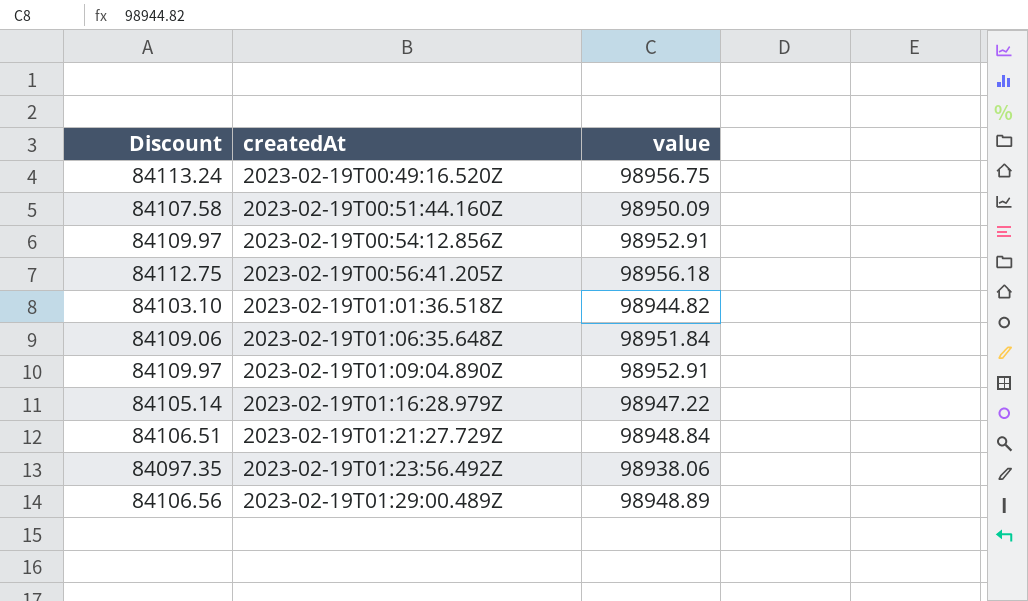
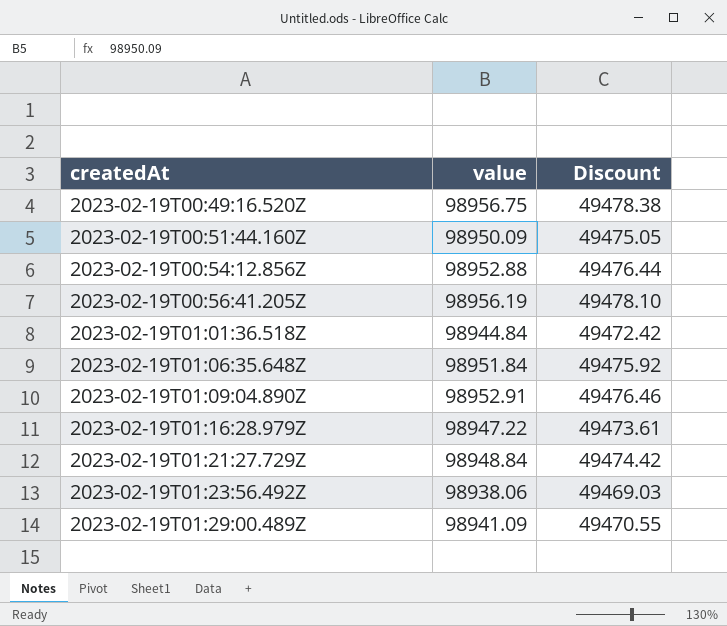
column Discount | formula: [value] * 0.85 -> [value] * 0.5
column Discount | position: 1 -> 3
2023-02-19T00:54:12.856Z | value: 98952.91 -> 98952.88
2023-02-19T00:56:41.205Z | value: 98956.18 -> 98956.19
2023-02-19T01:01:36.518Z | value: 98944.82 -> 98944.84
2023-02-19T01:29:00.489Z | value: 98948.89 -> 98941.09

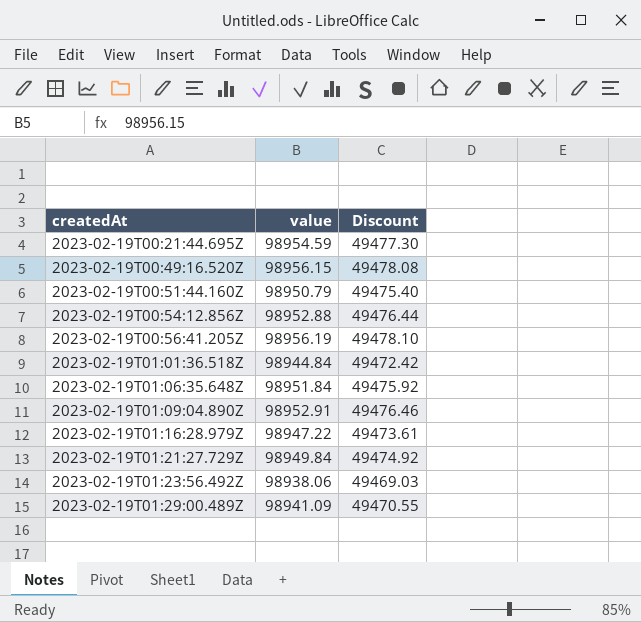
row 2023-02-19T00:21:44.695Z: none -> 98954.59 | 49477.30
2023-02-19T00:49:16.520Z | value: 98956.75 -> 98956.15
2023-02-19T00:49:16.520Z | Discount: 49478.38 -> 49478.08
2023-02-19T00:51:44.160Z | value: 98950.09 -> 98950.79
2023-02-19T00:51:44.160Z | Discount: 49475.05 -> 49475.40
2023-02-19T01:21:27.729Z | value: 98948.84 -> 98949.84
2023-02-19T01:21:27.729Z | Discount: 49474.42 -> 49474.92

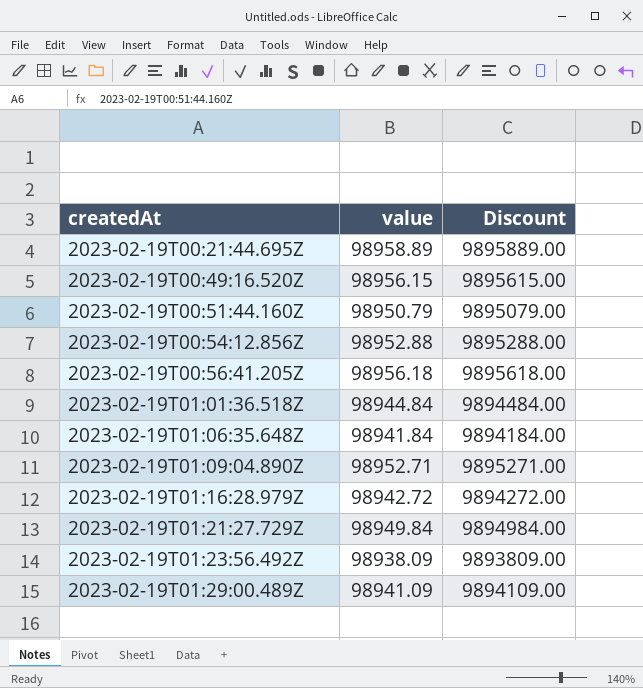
column Discount | formula: [value] * 0.5 -> [value] * 100
2023-02-19T00:21:44.695Z | value: 98954.59 -> 98958.89
2023-02-19T00:56:41.205Z | value: 98956.19 -> 98956.18
2023-02-19T01:06:35.648Z | value: 98951.84 -> 98941.84
2023-02-19T01:09:04.890Z | value: 98952.91 -> 98952.71
2023-02-19T01:16:28.979Z | value: 98947.22 -> 98942.72
2023-02-19T01:23:56.492Z | value: 98938.06 -> 98938.09

